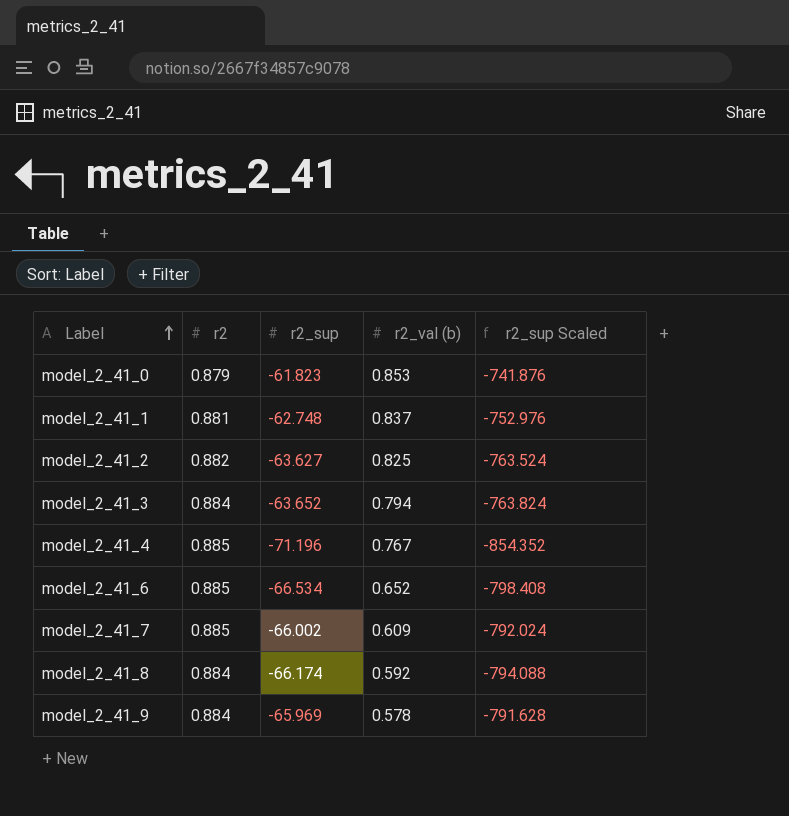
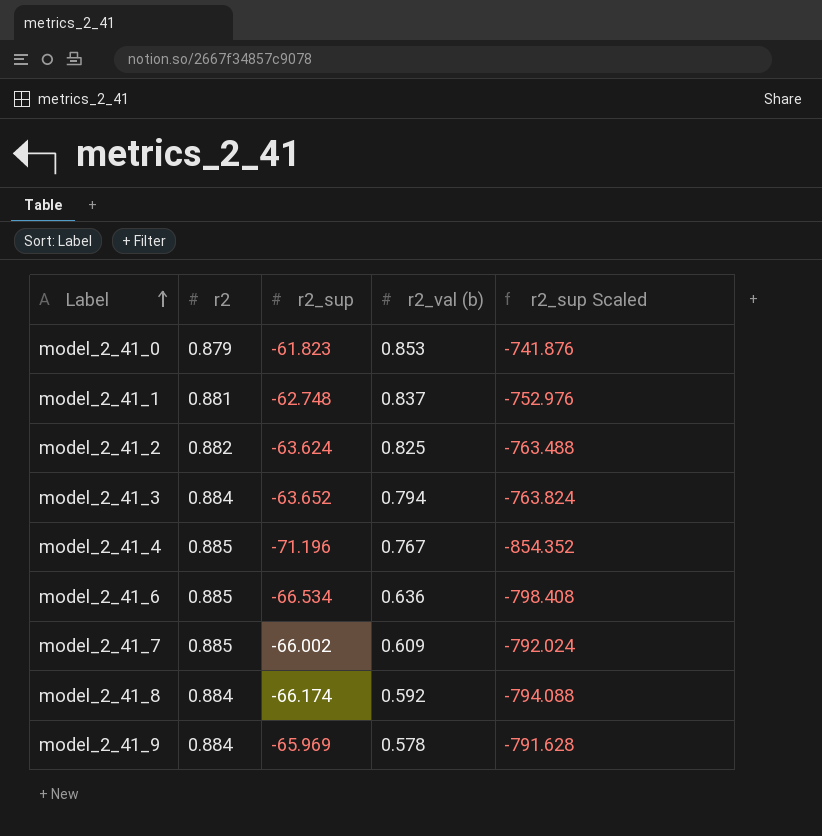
model_2_41_2 | r2_sup: -63.627 -> -63.624
model_2_41_2 | r2_sup Scaled: -763.524 -> -763.488
model_2_41_6 | r2_val (b): 0.652 -> 0.636

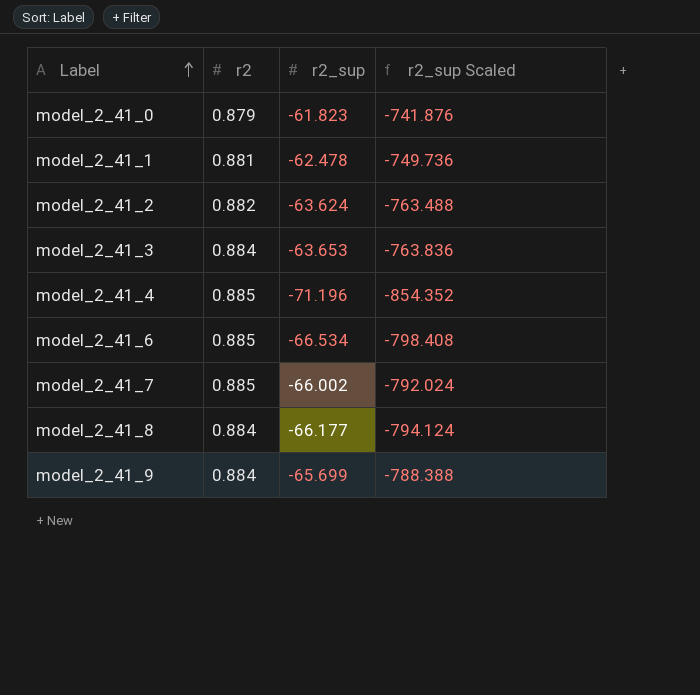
column r2_val (b) | position: 4 -> none
model_2_41_1 | r2_sup: -62.748 -> -62.478
model_2_41_1 | r2_sup Scaled: -752.976 -> -749.736
model_2_41_3 | r2_sup: -63.652 -> -63.653
model_2_41_3 | r2_sup Scaled: -763.824 -> -763.836
model_2_41_8 | r2_sup: -66.174 -> -66.177
model_2_41_8 | r2_sup Scaled: -794.088 -> -794.124
model_2_41_9 | r2_sup: -65.969 -> -65.699
model_2_41_9 | r2_sup Scaled: -791.628 -> -788.388

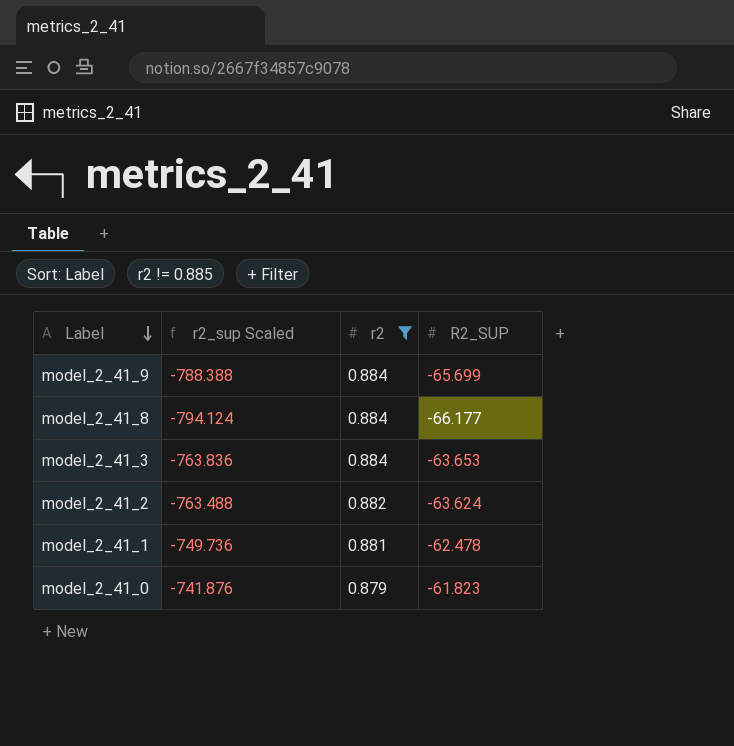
filter: none -> r2 != 0.885
row order: Label ascending -> Label descending
column r2_sup Scaled | position: 4 -> 2
column name: r2_sup -> R2_SUP

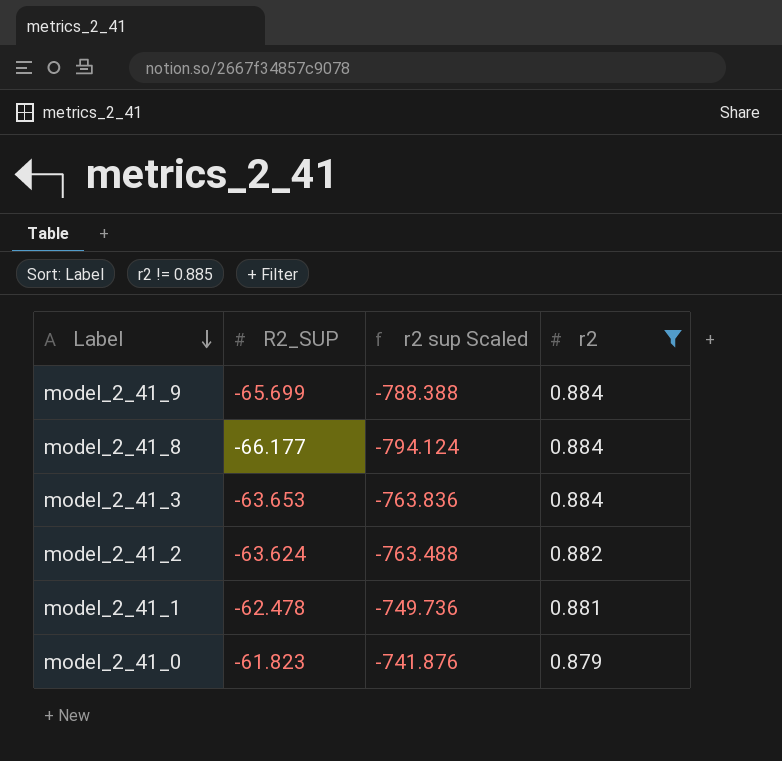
column R2_SUP | position: 4 -> 2
column name: r2_sup Scaled -> r2 sup Scaled

